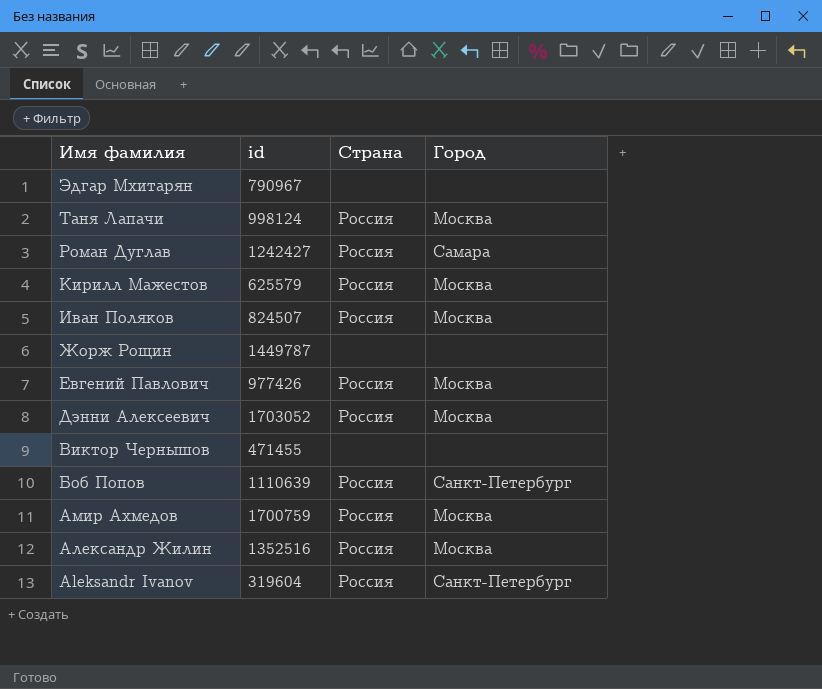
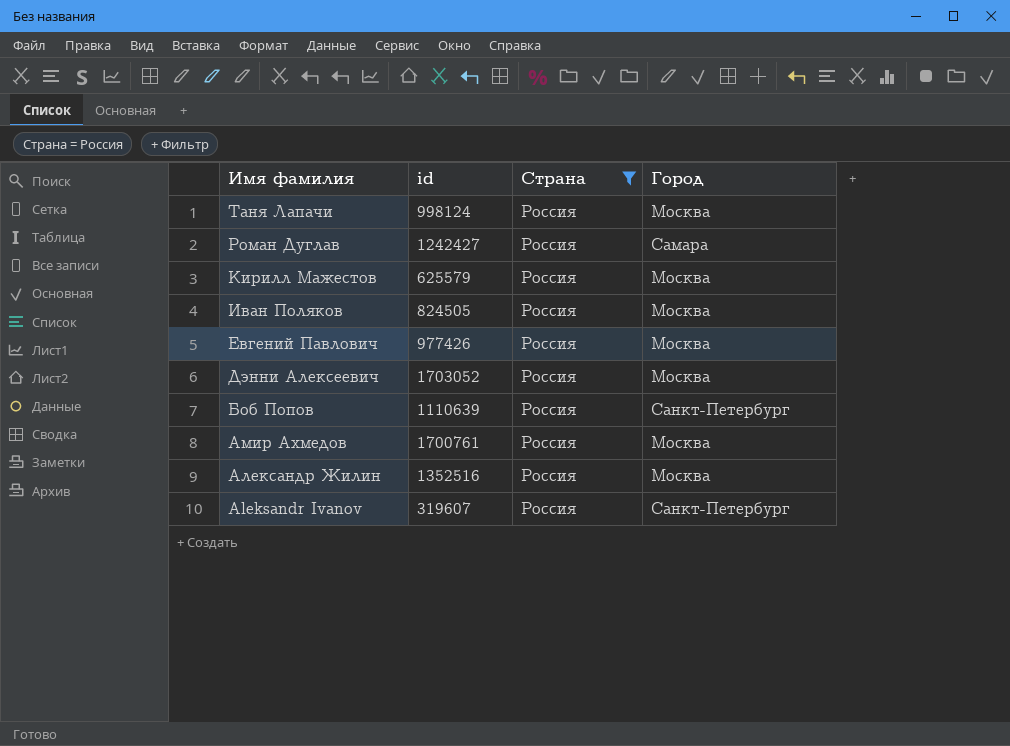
filter: none -> Страна = Россия
Иван Поляков | id: 824507 -> 824505
Амир Ахмедов | id: 1700759 -> 1700761
Aleksandr Ivanov | id: 319604 -> 319607

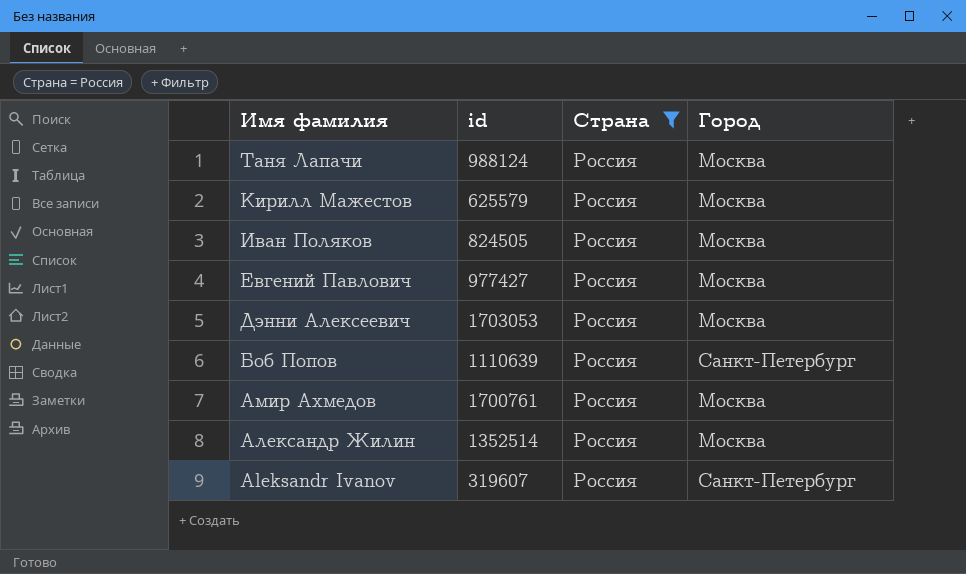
row Роман Дуглав: 1242427 | Россия | Самара -> none
Таня Лапачи | id: 998124 -> 988124
Евгений Павлович | id: 977426 -> 977427
Дэнни Алексеевич | id: 1703052 -> 1703053
Александр Жилин | id: 1352516 -> 1352514

